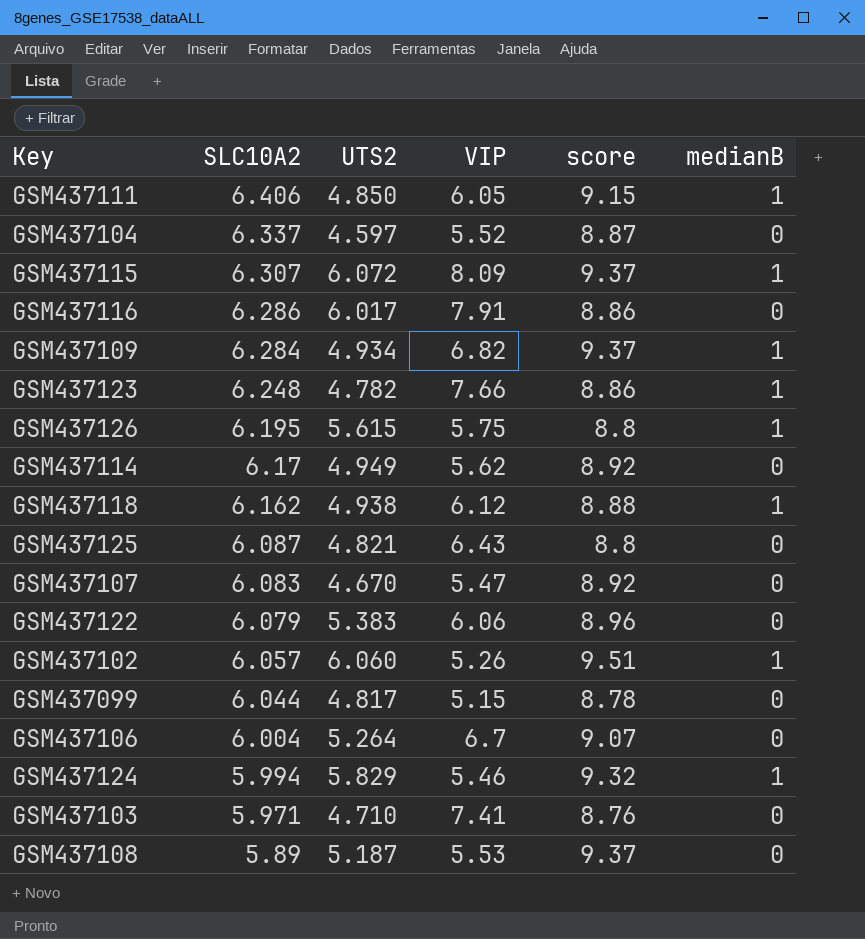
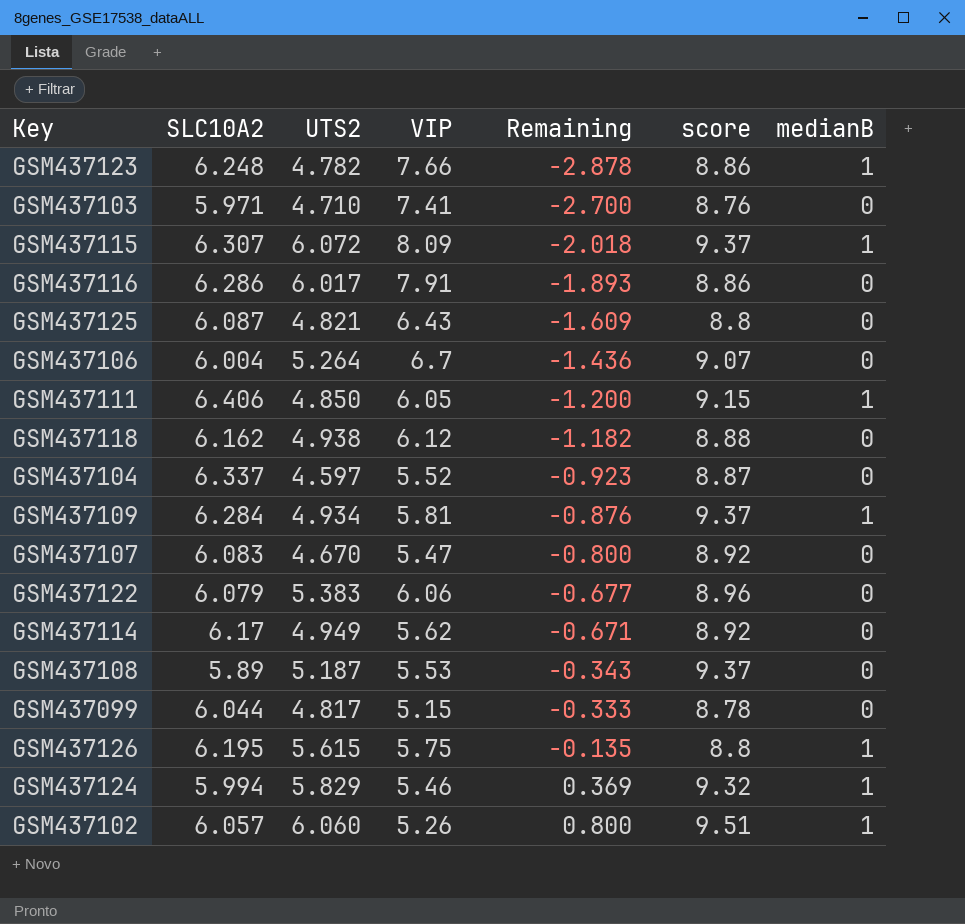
row order: SLC10A2 descending -> Remaining ascending
column Remaining | formula: none -> [UTS2] - [VIP]
GSM437118 | medianB: 1 -> 0
GSM437109 | VIP: 6.82 -> 5.81

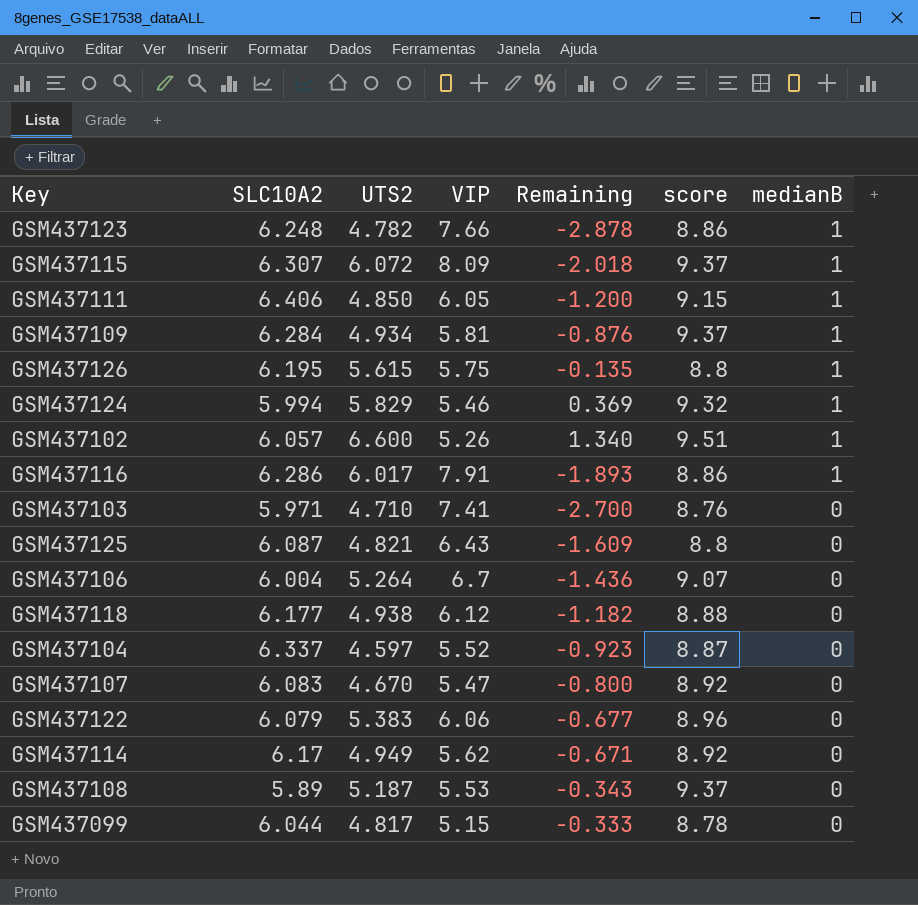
row order: Remaining ascending -> medianB descending
GSM437102 | UTS2: 6.060 -> 6.600
GSM437102 | Remaining: 0.800 -> 1.340
GSM437116 | medianB: 0 -> 1
GSM437118 | SLC10A2: 6.162 -> 6.177

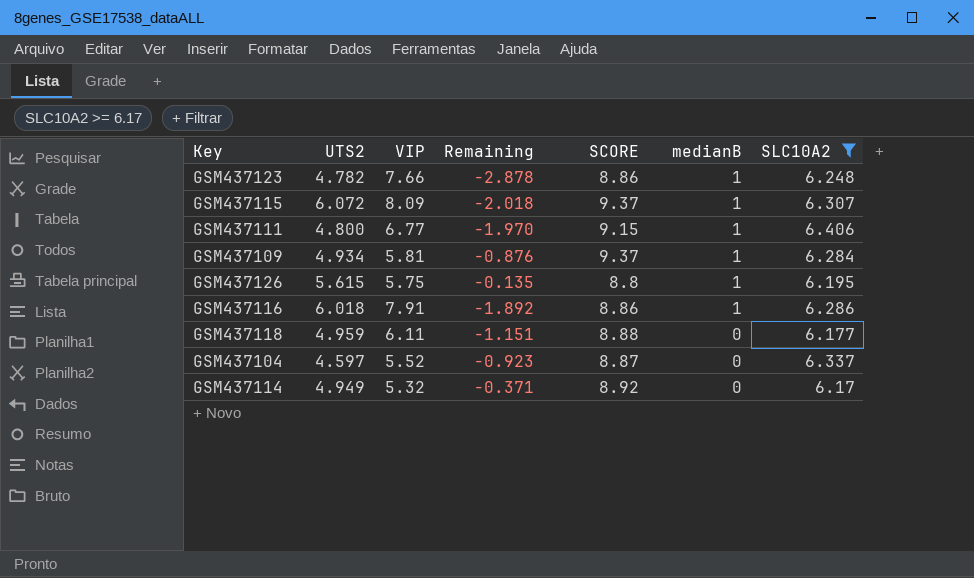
filter: none -> SLC10A2 >= 6.17
column name: score -> SCORE
column SLC10A2 | position: 2 -> 7
GSM437111 | UTS2: 4.850 -> 4.800
GSM437111 | VIP: 6.05 -> 6.77
GSM437111 | Remaining: -1.200 -> -1.970
GSM437116 | UTS2: 6.017 -> 6.018
GSM437116 | Remaining: -1.893 -> -1.892
GSM437118 | UTS2: 4.938 -> 4.959
GSM437118 | VIP: 6.12 -> 6.11
GSM437118 | Remaining: -1.182 -> -1.151
GSM437114 | VIP: 5.62 -> 5.32
GSM437114 | Remaining: -0.671 -> -0.371

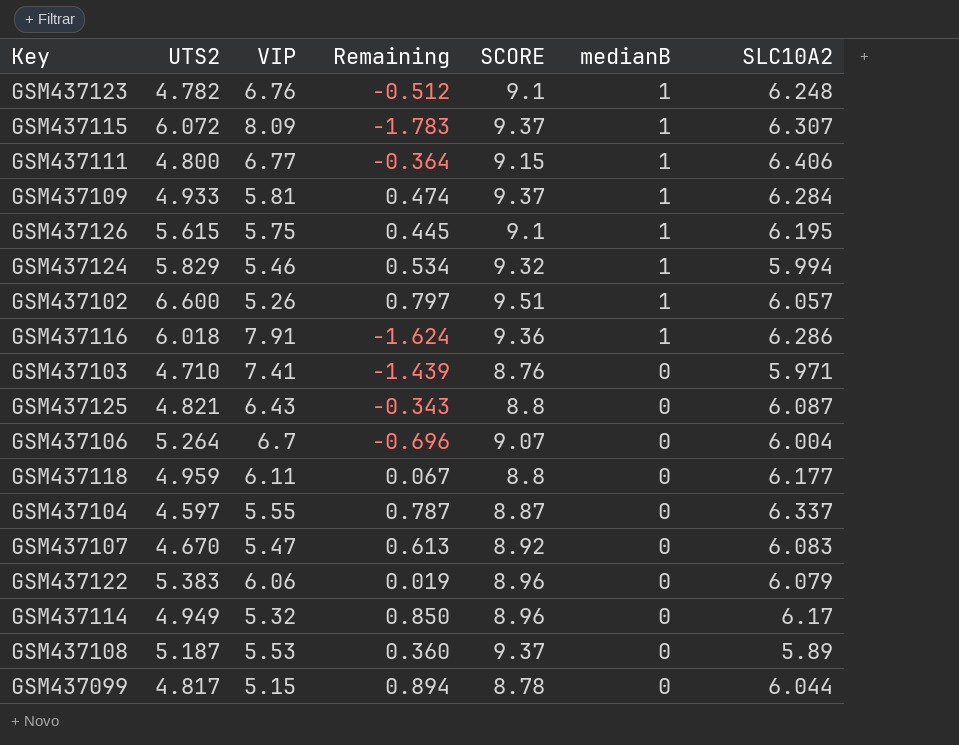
filter: SLC10A2 >= 6.17 -> none
column Remaining | formula: [UTS2] - [VIP] -> [SLC10A2] - [VIP]
GSM437123 | VIP: 7.66 -> 6.76
GSM437123 | SCORE: 8.86 -> 9.1
GSM437109 | UTS2: 4.934 -> 4.933
GSM437126 | SCORE: 8.8 -> 9.1
GSM437116 | SCORE: 8.86 -> 9.36
GSM437118 | SCORE: 8.88 -> 8.8
GSM437104 | VIP: 5.52 -> 5.55
GSM437114 | SCORE: 8.92 -> 8.96

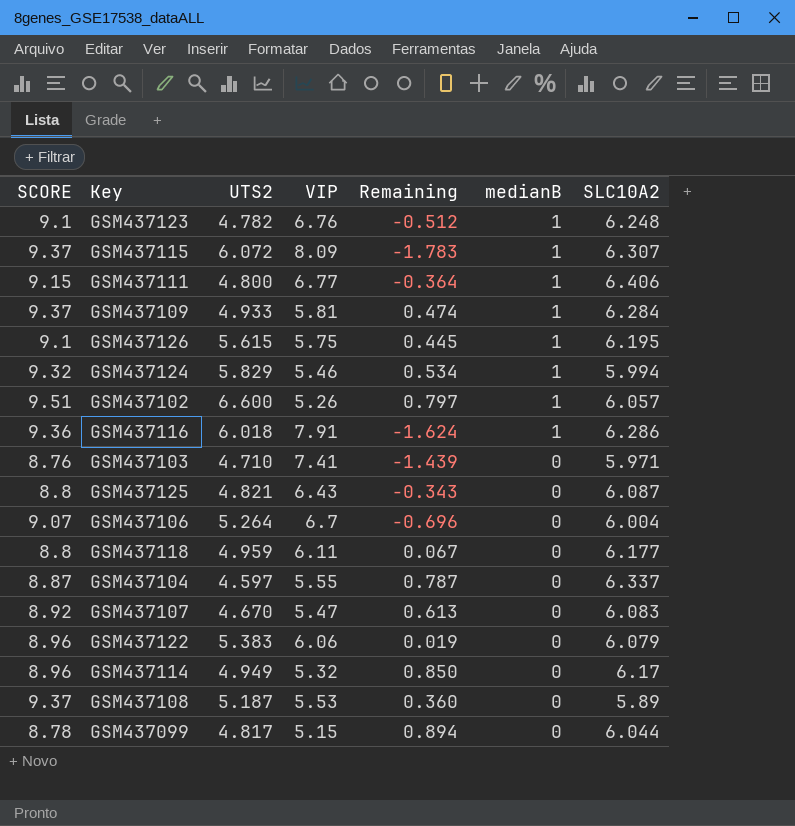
column SCORE | position: 5 -> 1

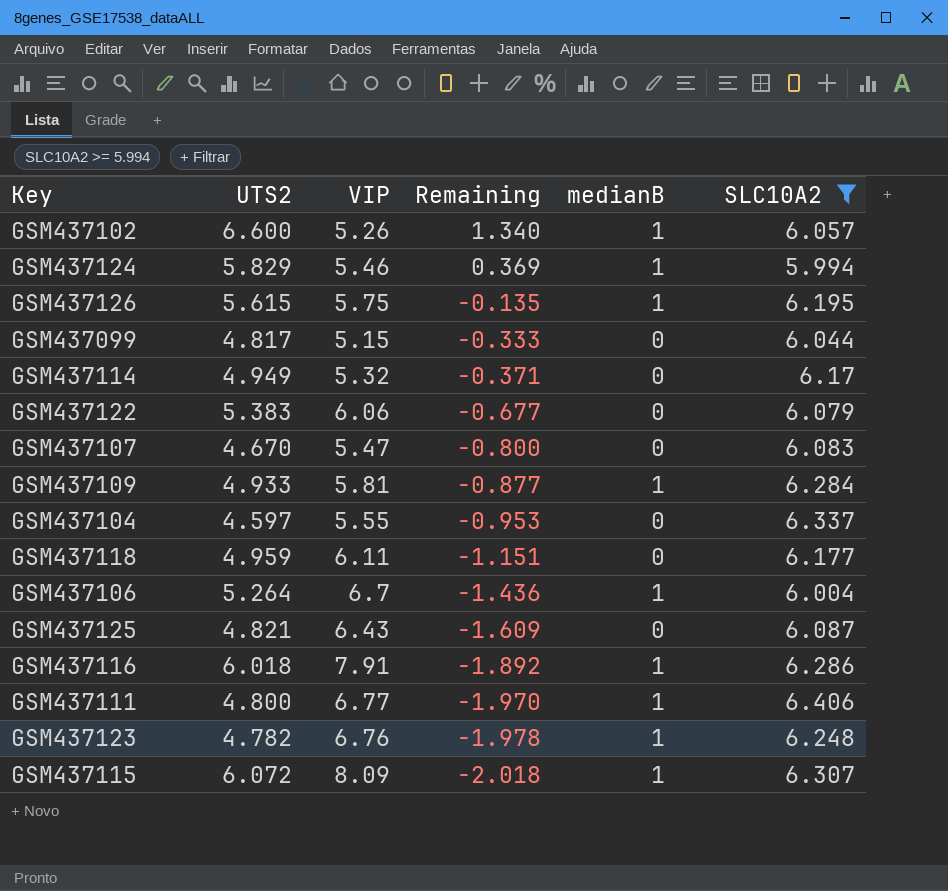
filter: none -> SLC10A2 >= 5.994
row order: medianB descending -> Remaining descending
column SCORE | position: 1 -> none
column Remaining | formula: [SLC10A2] - [VIP] -> [UTS2] - [VIP]
GSM437106 | medianB: 0 -> 1

